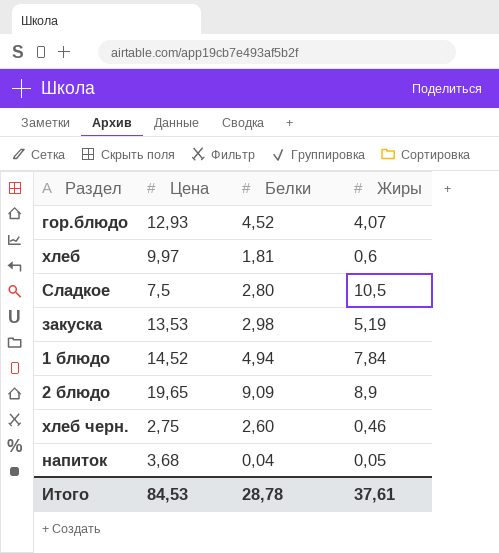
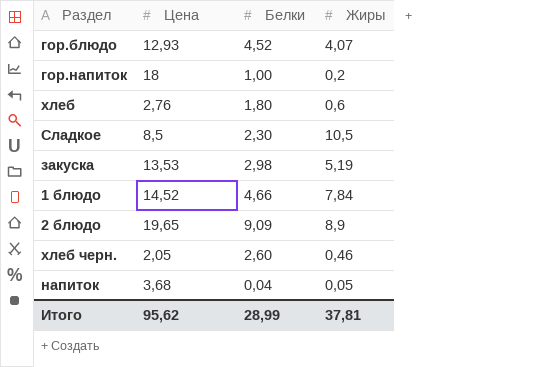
row гор.напиток: none -> 18 | 1,00 | 0,2
хлеб | Цена: 9,97 -> 2,76
хлеб | Белки: 1,81 -> 1,80
Сладкое | Цена: 7,5 -> 8,5
Сладкое | Белки: 2,80 -> 2,30
1 блюдо | Белки: 4,94 -> 4,66
хлеб черн. | Цена: 2,75 -> 2,05
Итого | Цена: 84,53 -> 95,62
Итого | Белки: 28,78 -> 28,99
Итого | Жиры: 37,61 -> 37,81

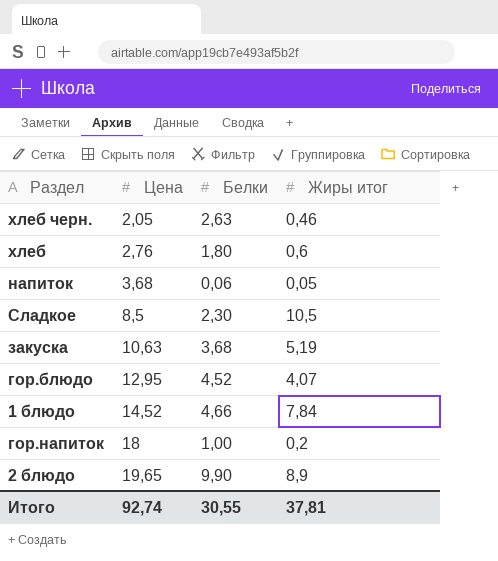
row order: none -> Цена ascending
column name: Жиры -> Жиры итог
хлеб черн. | Белки: 2,60 -> 2,63
напиток | Белки: 0,04 -> 0,06
закуска | Цена: 13,53 -> 10,63
закуска | Белки: 2,98 -> 3,68
гор.блюдо | Цена: 12,93 -> 12,95
2 блюдо | Белки: 9,09 -> 9,90
Итого | Цена: 95,62 -> 92,74
Итого | Белки: 28,99 -> 30,55

